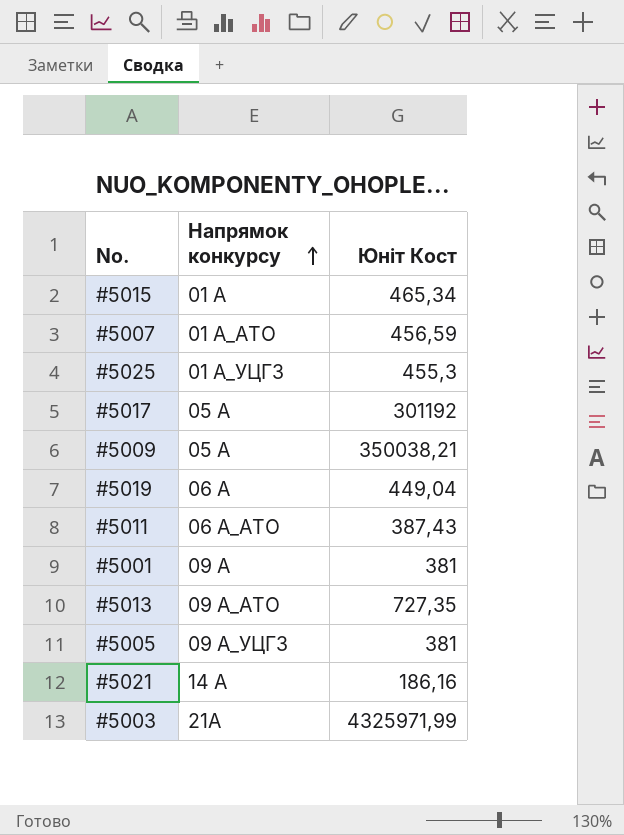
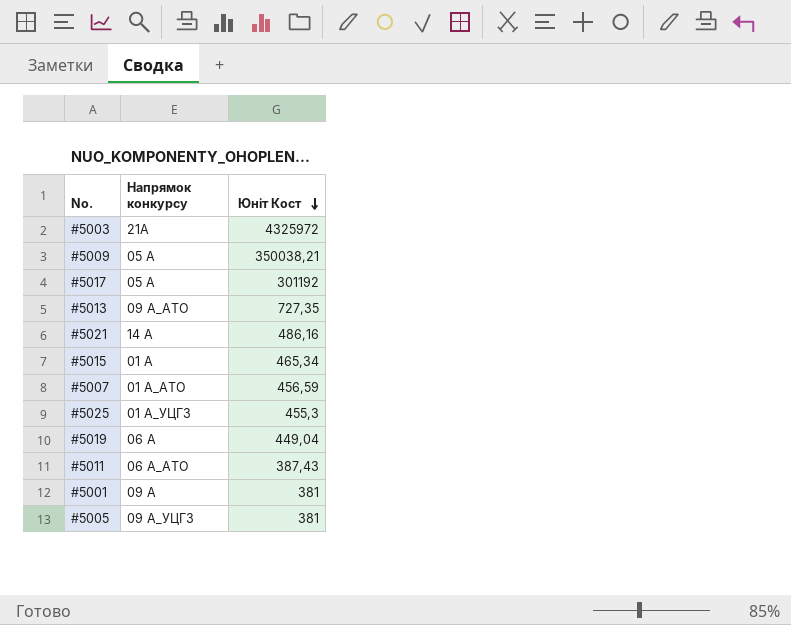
row order: Напрямок конкурсу ascending -> Юніт Кост descending
#5003 | Юніт Кост: 4325971,99 -> 4325972
#5021 | Юніт Кост: 186,16 -> 486,16

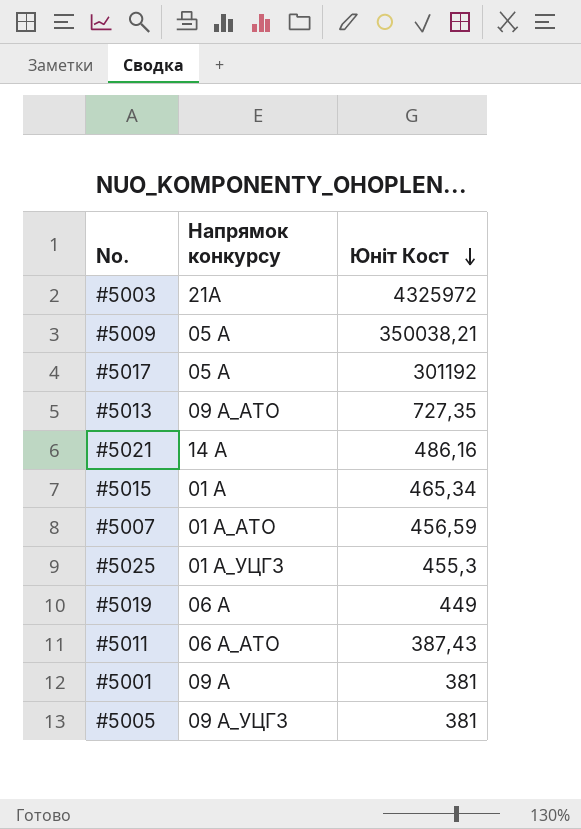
#5019 | Юніт Кост: 449,04 -> 449

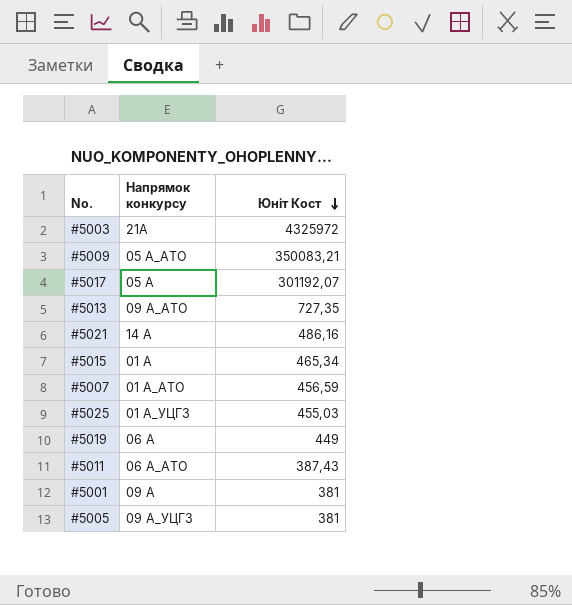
#5009 | Напрямок конкурсу: 05 А -> 05 А_АТО
#5009 | Юніт Кост: 350038,21 -> 350083,21
#5017 | Юніт Кост: 301192 -> 301192,07
#5025 | Юніт Кост: 455,3 -> 455,03

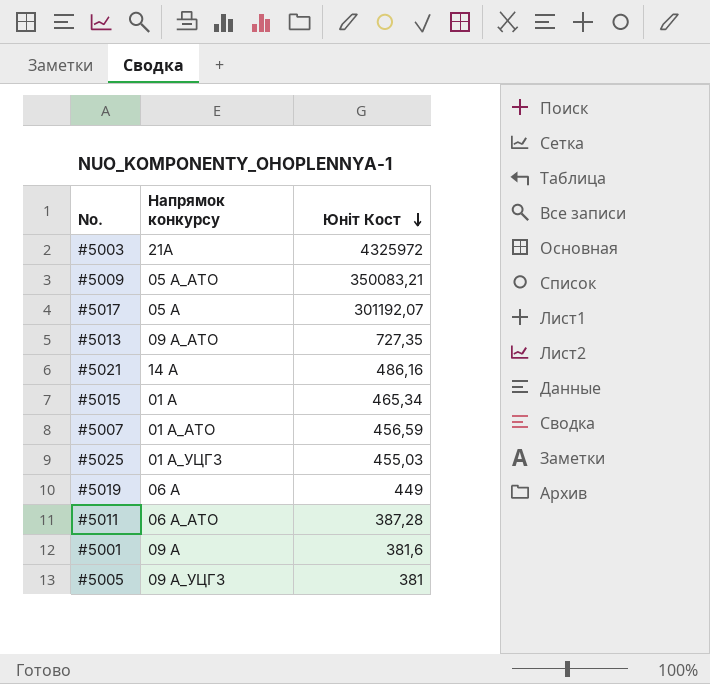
#5011 | Юніт Кост: 387,43 -> 387,28
#5001 | Юніт Кост: 381 -> 381,6

